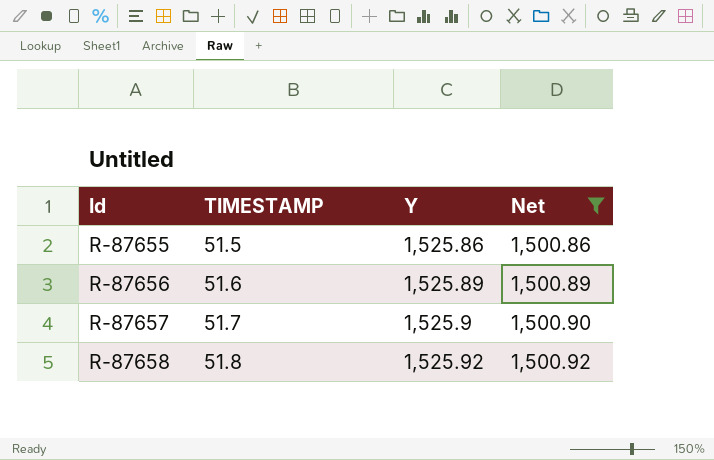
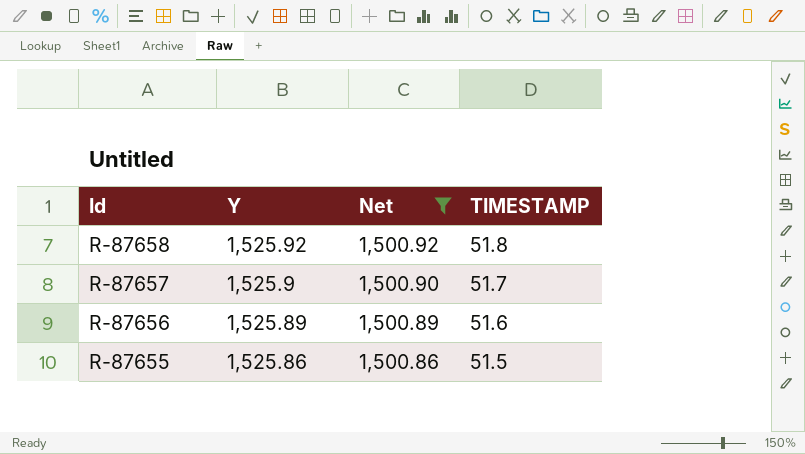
row order: Id ascending -> Id descending
column TIMESTAMP | position: 2 -> 4

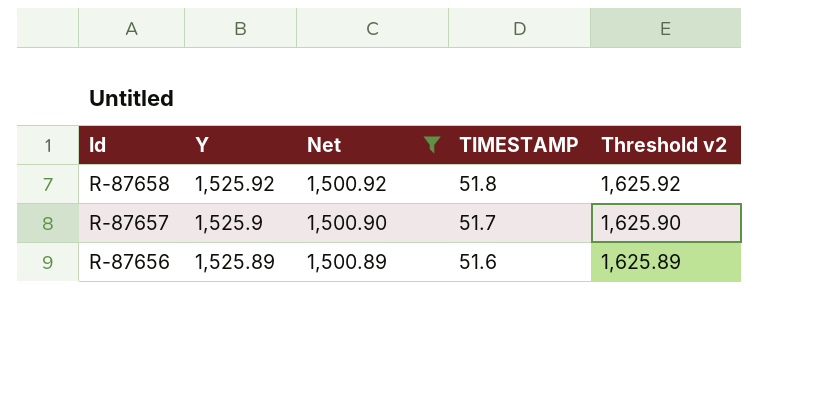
column Threshold v2 | formula: none -> [Y] + 100
row R-87655: 1,525.86 | 1,500.86 | 51.5 -> none

